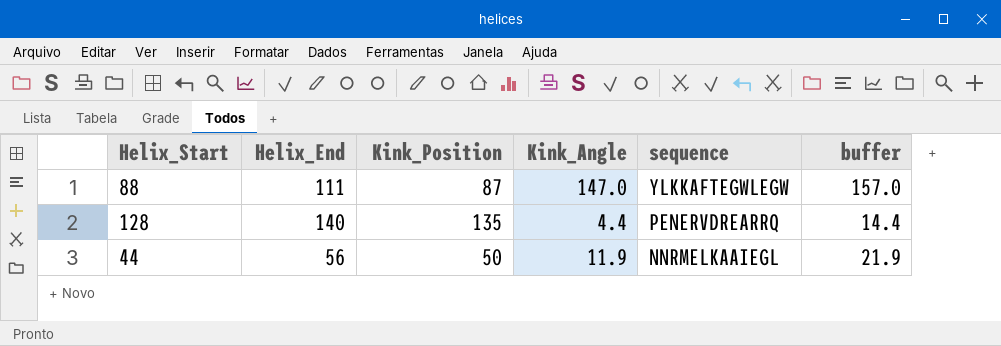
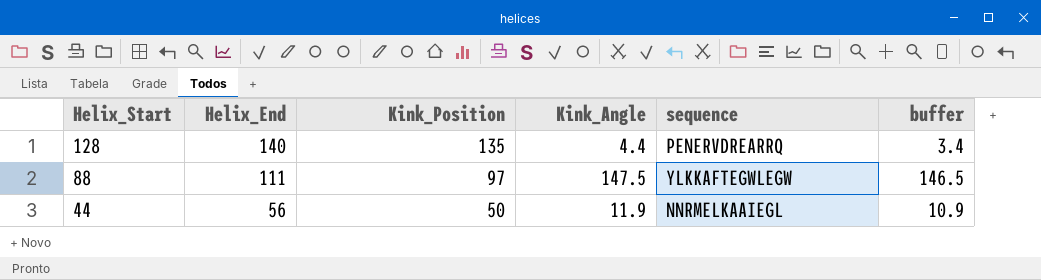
row order: sequence descending -> Helix_Start descending
column buffer | formula: [Kink_Angle] + 10 -> [Kink_Angle] - 1
88 | Kink_Position: 87 -> 97
88 | Kink_Angle: 147.0 -> 147.5

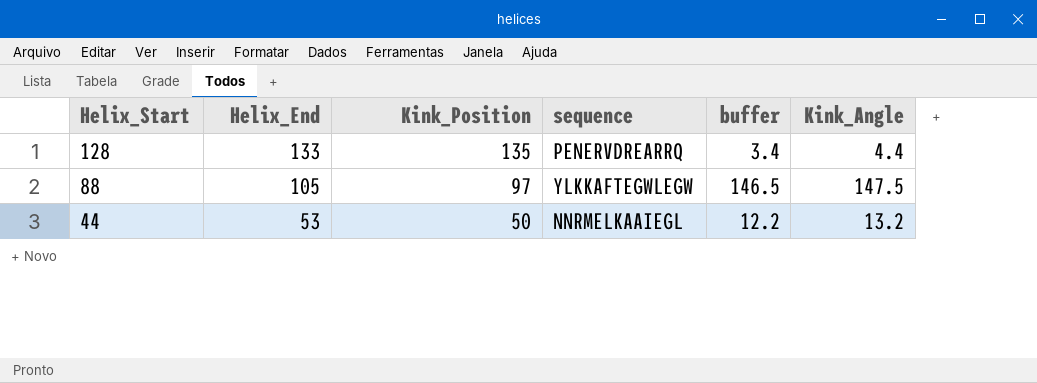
column Kink_Angle | position: 4 -> 6
128 | Helix_End: 140 -> 133
88 | Helix_End: 111 -> 105
44 | Helix_End: 56 -> 53
44 | buffer: 10.9 -> 12.2
44 | Kink_Angle: 11.9 -> 13.2

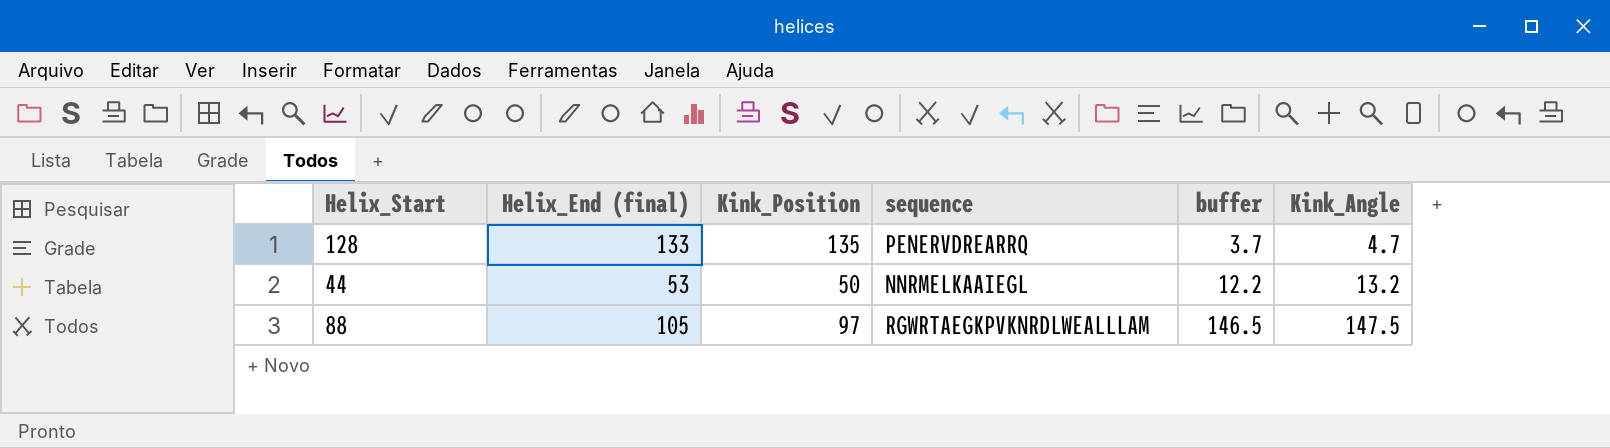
row order: Helix_Start descending -> buffer ascending
column name: Helix_End -> Helix_End (final)
128 | buffer: 3.4 -> 3.7
128 | Kink_Angle: 4.4 -> 4.7
88 | sequence: YLKKAFTEGWLEGW -> RGWRTAEGKPVKNRDLWEALLLAM

